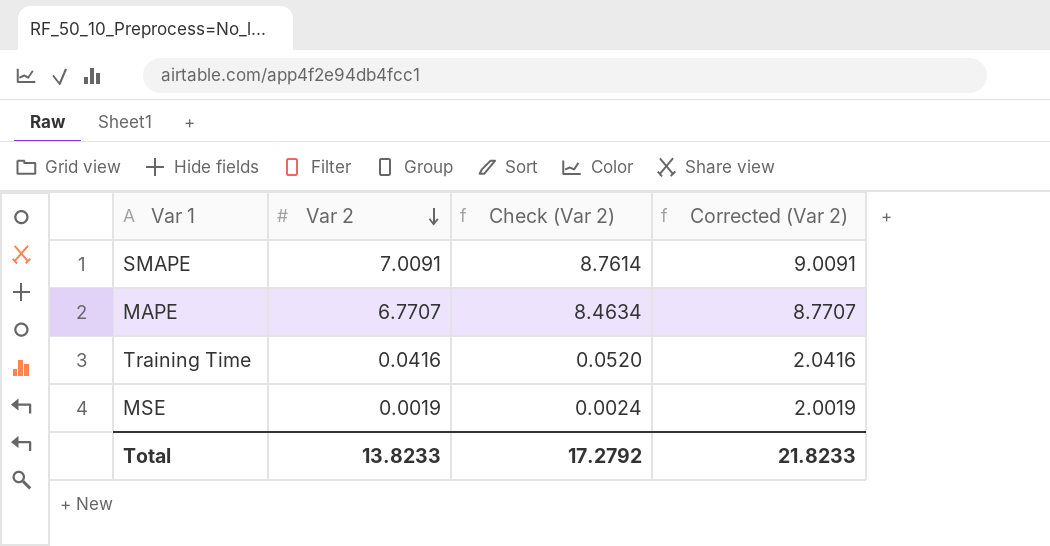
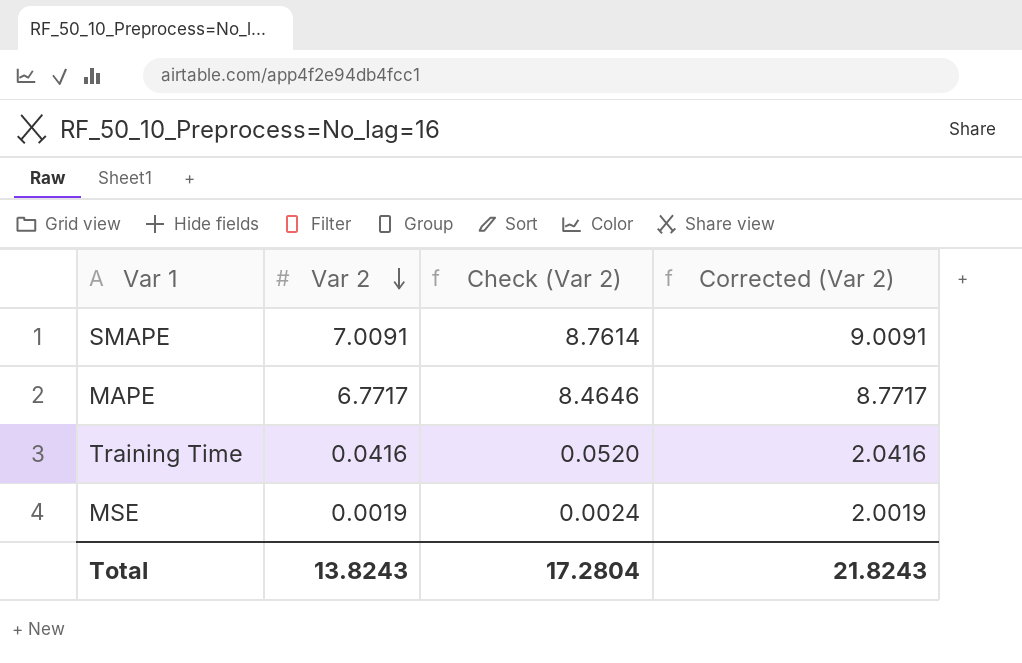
MAPE | Var 2: 6.7707 -> 6.7717
MAPE | Check (Var 2): 8.4634 -> 8.4646
MAPE | Corrected (Var 2): 8.7707 -> 8.7717
Total | Var 2: 13.8233 -> 13.8243
Total | Check (Var 2): 17.2792 -> 17.2804
Total | Corrected (Var 2): 21.8233 -> 21.8243

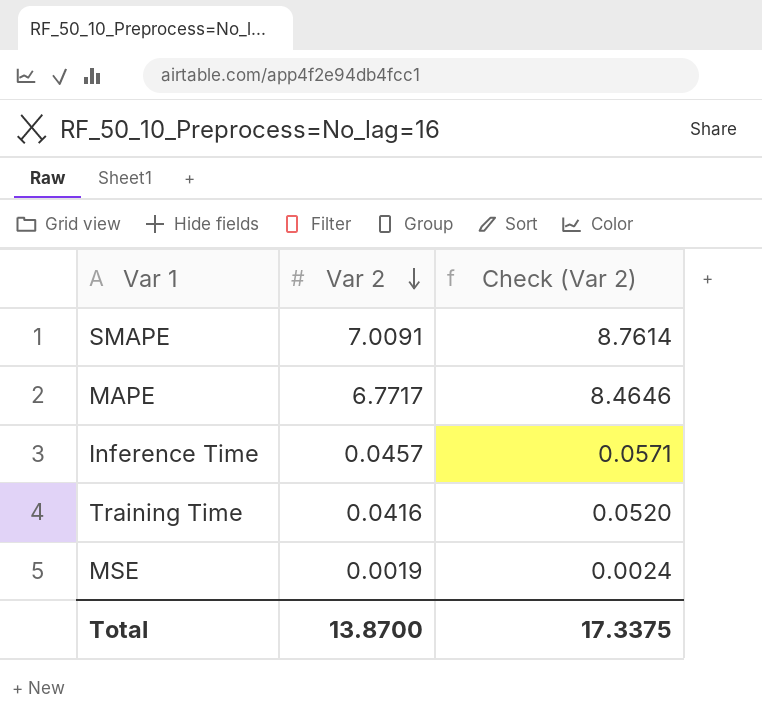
column Corrected (Var 2) | formula: [Var 2] + 2 -> none
row Inference Time: none -> 0.0457 | 0.0571
Total | Var 2: 13.8243 -> 13.8700
Total | Check (Var 2): 17.2804 -> 17.3375

